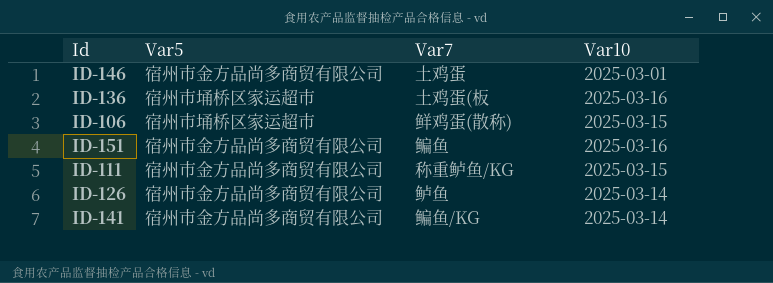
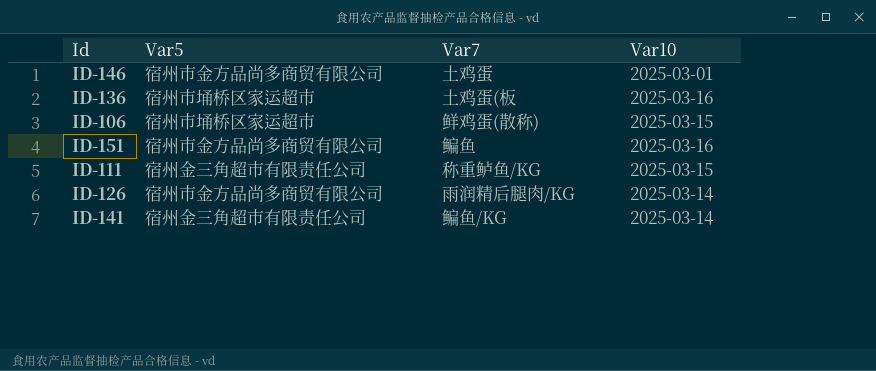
ID-111 | Var5: 宿州市金方品尚多商贸有限公司 -> 宿州金三角超市有限责任公司
ID-126 | Var7: 鲈鱼 -> 雨润精后腿肉/KG
ID-141 | Var5: 宿州市金方品尚多商贸有限公司 -> 宿州金三角超市有限责任公司

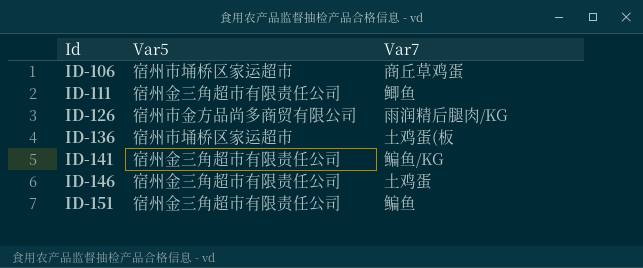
row order: none -> Id ascending
column Var10 | position: 4 -> none
ID-106 | Var7: 鲜鸡蛋(散称) -> 商丘草鸡蛋
ID-111 | Var7: 称重鲈鱼/KG -> 鲫鱼
ID-146 | Var5: 宿州市金方品尚多商贸有限公司 -> 宿州金三角超市有限责任公司
ID-151 | Var5: 宿州市金方品尚多商贸有限公司 -> 宿州金三角超市有限责任公司

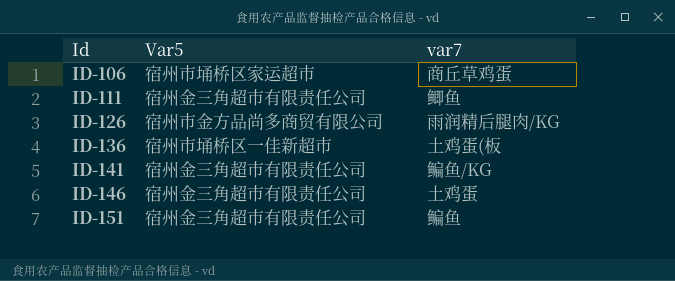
column name: Var7 -> var7
ID-136 | Var5: 宿州市埇桥区家运超市 -> 宿州市埇桥区一佳新超市

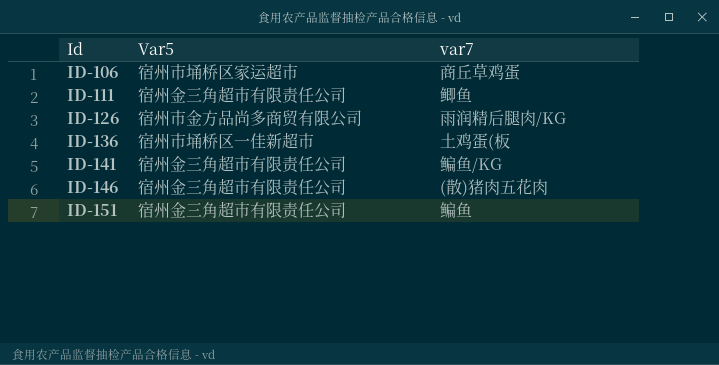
ID-146 | var7: 土鸡蛋 -> (散)猪肉五花肉

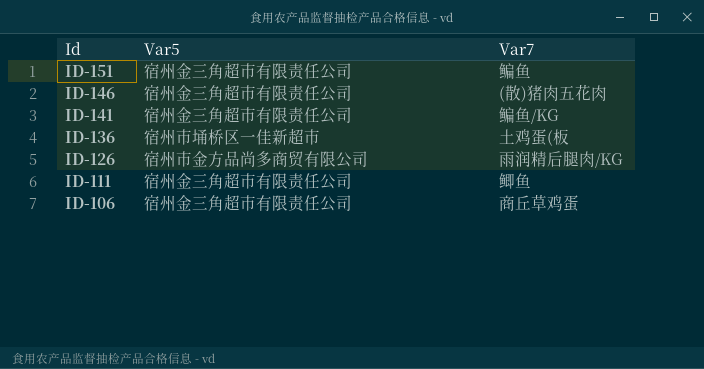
row order: Id ascending -> Id descending
column name: var7 -> Var7
ID-106 | Var5: 宿州市埇桥区家运超市 -> 宿州金三角超市有限责任公司

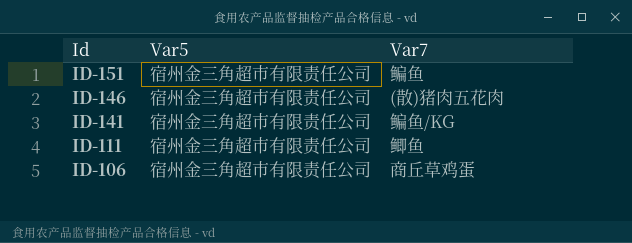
row ID-136: 宿州市埇桥区一佳新超市 | 土鸡蛋(板 -> none
row ID-126: 宿州市金方品尚多商贸有限公司 | 雨润精后腿肉/KG -> none

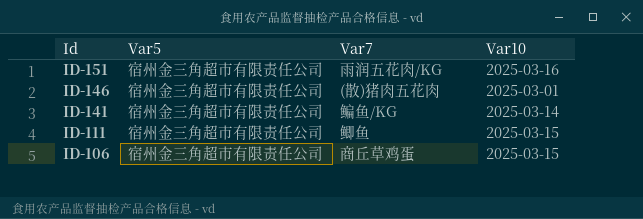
column Var10 | position: none -> 4
ID-151 | Var7: 鳊鱼 -> 雨润五花肉/KG

